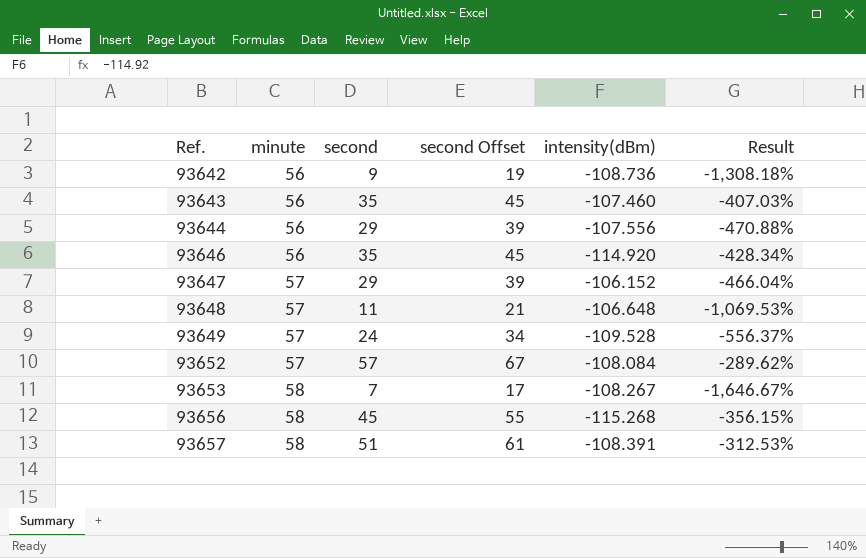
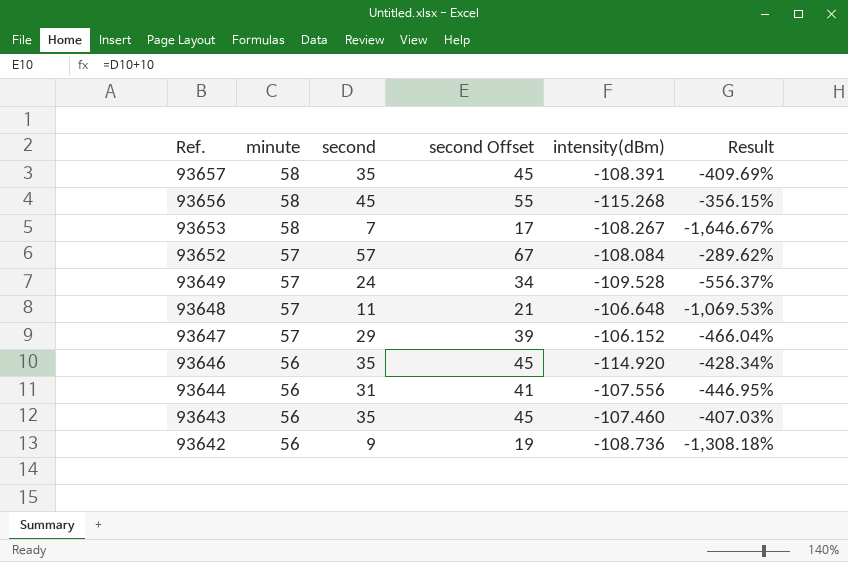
row order: Ref. ascending -> Ref. descending
93657 | second: 51 -> 35
93657 | second Offset: 61 -> 45
93657 | Result: -312.53% -> -409.69%
93644 | second: 29 -> 31
93644 | second Offset: 39 -> 41
93644 | Result: -470.88% -> -446.95%

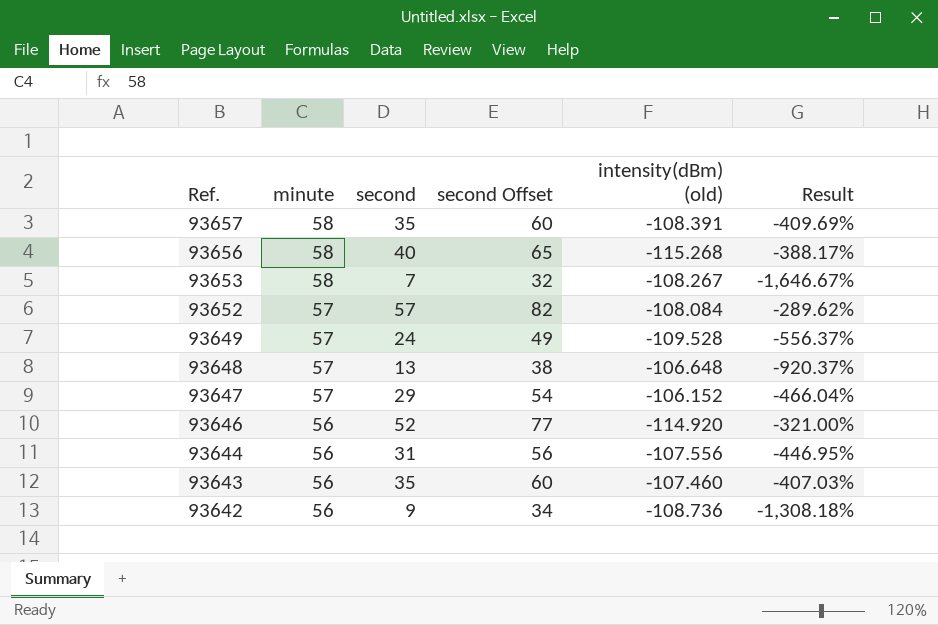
column second Offset | formula: [second] + 10 -> [second] + 25
column name: intensity(dBm) -> intensity(dBm) (old)
93656 | second: 45 -> 40
93656 | Result: -356.15% -> -388.17%
93648 | second: 11 -> 13
93648 | Result: -1,069.53% -> -920.37%
93646 | second: 35 -> 52
93646 | Result: -428.34% -> -321.00%

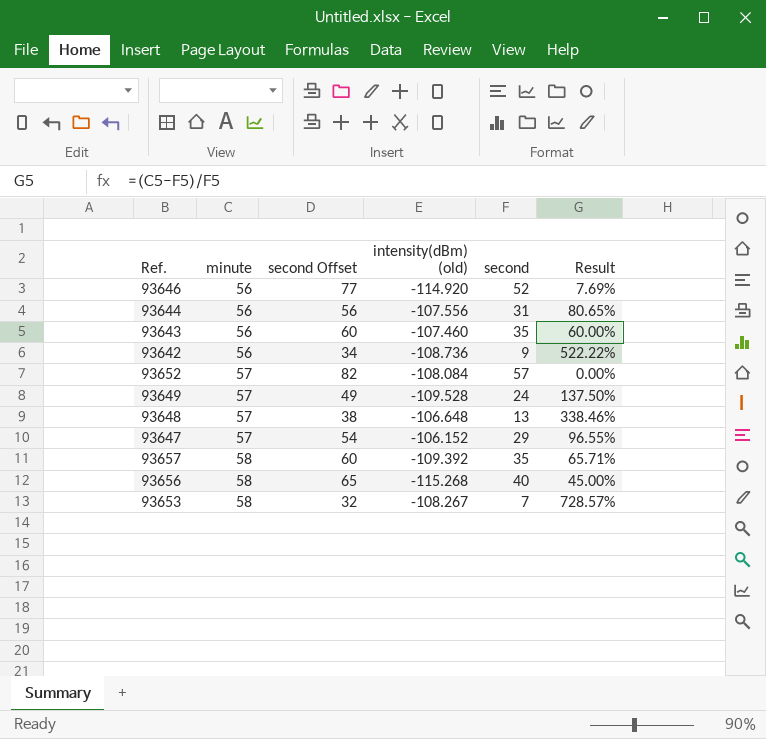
row order: Ref. descending -> minute ascending
column second | position: 3 -> 5
column Result | formula: ([intensity(dBm) (old)] - [second]) / [second] -> ([minute] - [second]) / [second]
93657 | intensity(dBm) (old): -108.391 -> -109.392

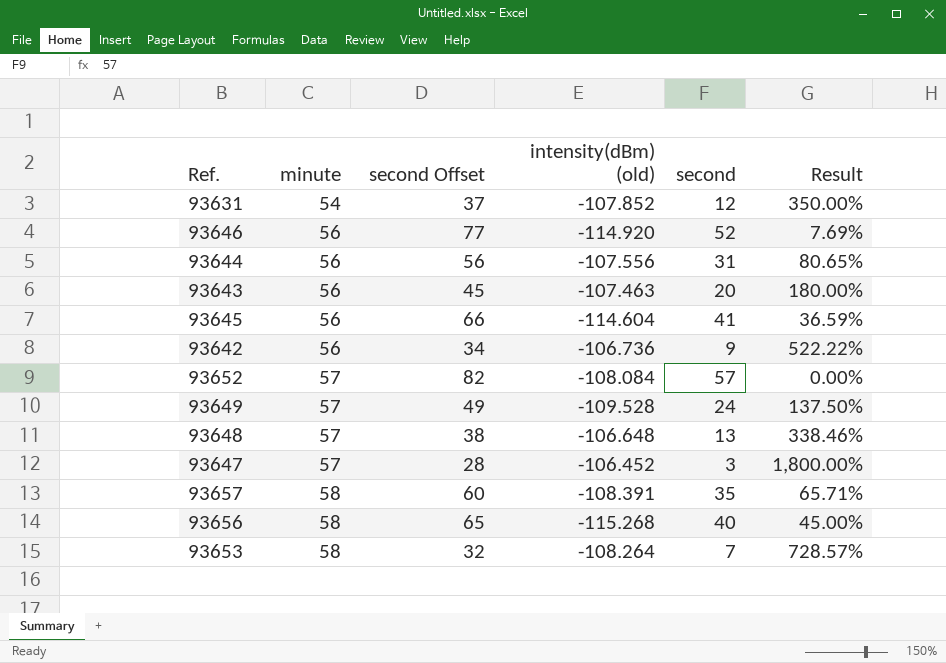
row 93631: none -> 54 | 37 | -107.852 | 12 | 350.00%
93643 | second Offset: 60 -> 45
93643 | intensity(dBm) (old): -107.460 -> -107.463
93643 | second: 35 -> 20
93643 | Result: 60.00% -> 180.00%
row 93645: none -> 56 | 66 | -114.604 | 41 | 36.59%
93642 | intensity(dBm) (old): -108.736 -> -106.736
93647 | second Offset: 54 -> 28
93647 | intensity(dBm) (old): -106.152 -> -106.452
93647 | second: 29 -> 3
93647 | Result: 96.55% -> 1,800.00%
93657 | intensity(dBm) (old): -109.392 -> -108.391
93653 | intensity(dBm) (old): -108.267 -> -108.264

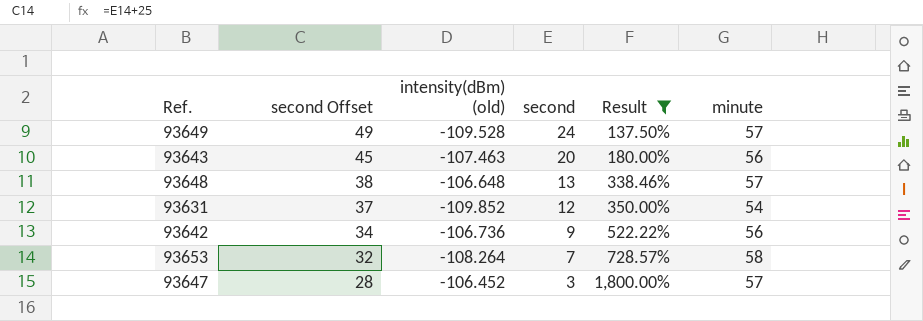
filter: none -> Result >= 137.50%
row order: minute ascending -> second Offset descending
column minute | position: 2 -> 6
93631 | intensity(dBm) (old): -107.852 -> -109.852

